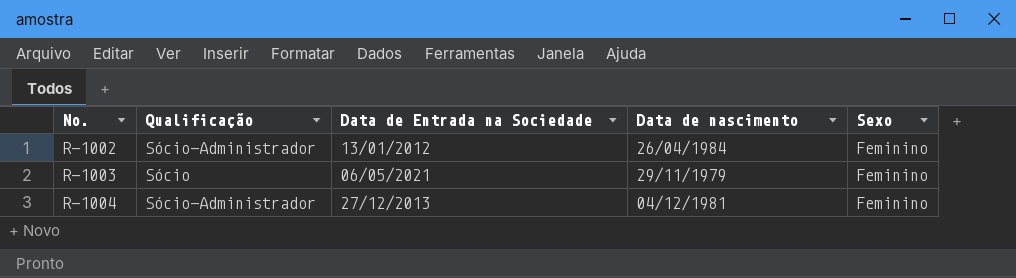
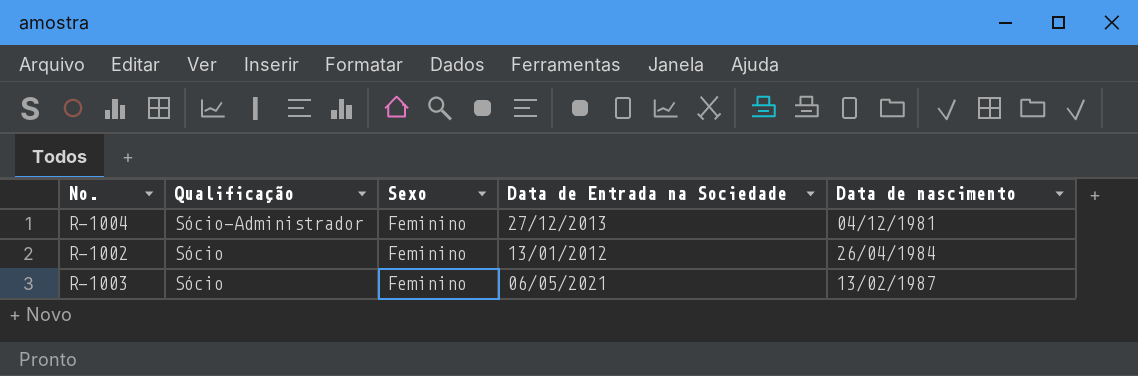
row order: No. ascending -> Qualificação descending
column Sexo | position: 5 -> 3
R-1002 | Qualificação: Sócio-Administrador -> Sócio
R-1003 | Data de nascimento: 29/11/1979 -> 13/02/1987

